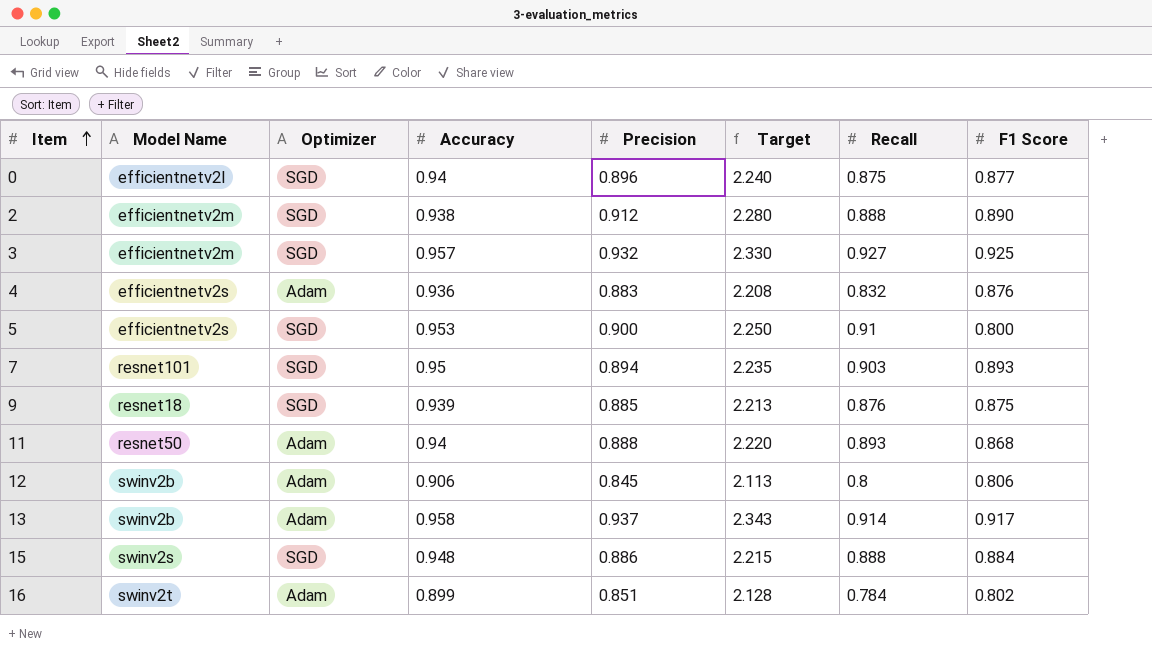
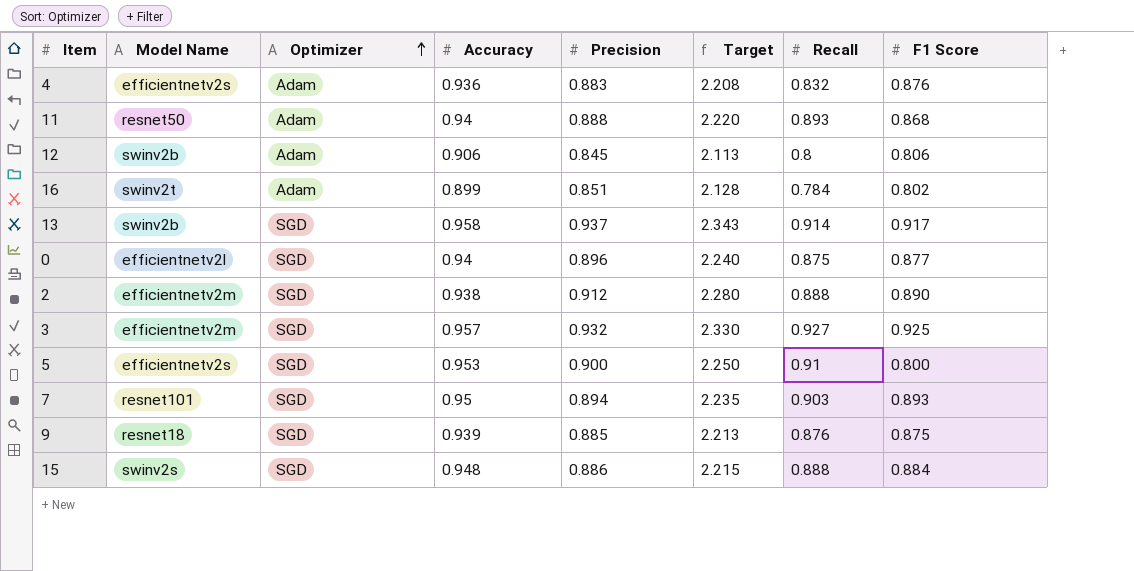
row order: Item ascending -> Optimizer ascending
13 | Optimizer: Adam -> SGD

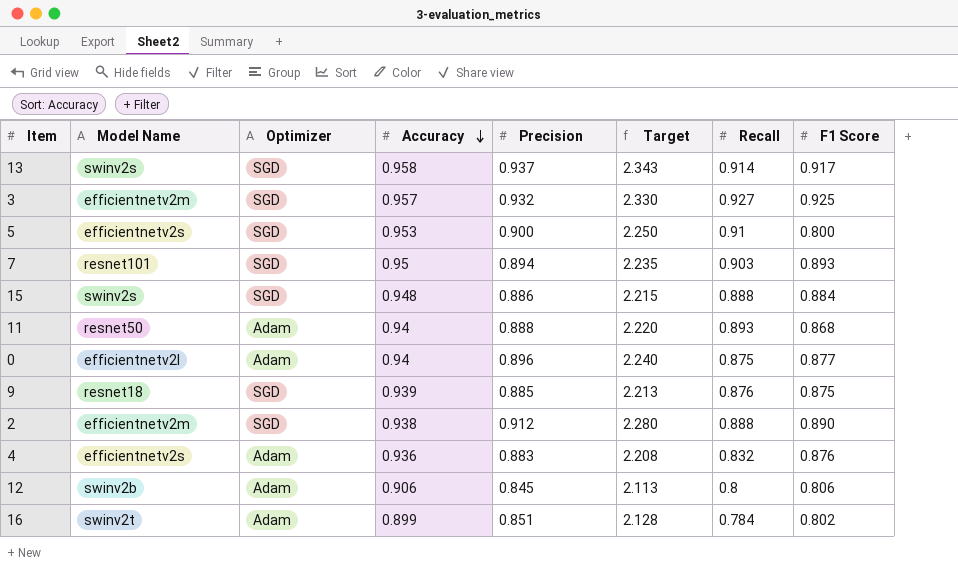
row order: Optimizer ascending -> Accuracy descending
13 | Model Name: swinv2b -> swinv2s
0 | Optimizer: SGD -> Adam

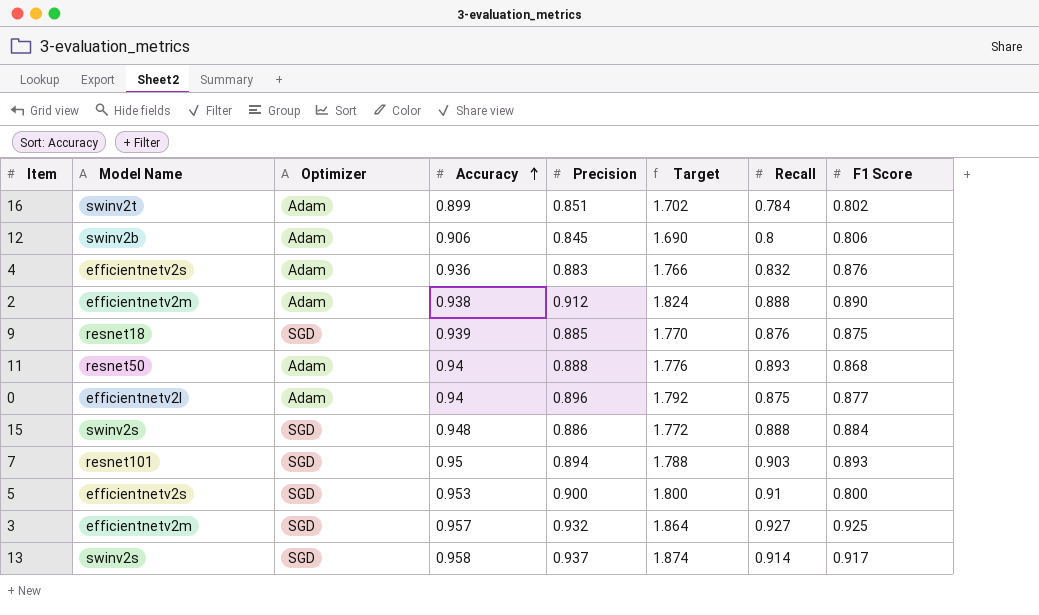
row order: Accuracy descending -> Accuracy ascending
column Target | formula: [Precision] * 2.5 -> [Precision] * 2
2 | Optimizer: SGD -> Adam

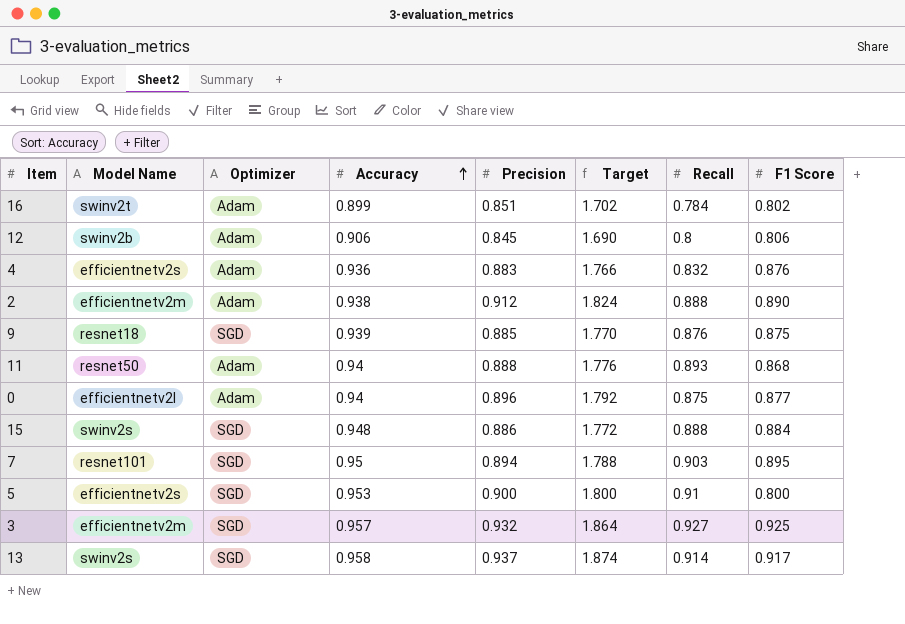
7 | F1 Score: 0.893 -> 0.895

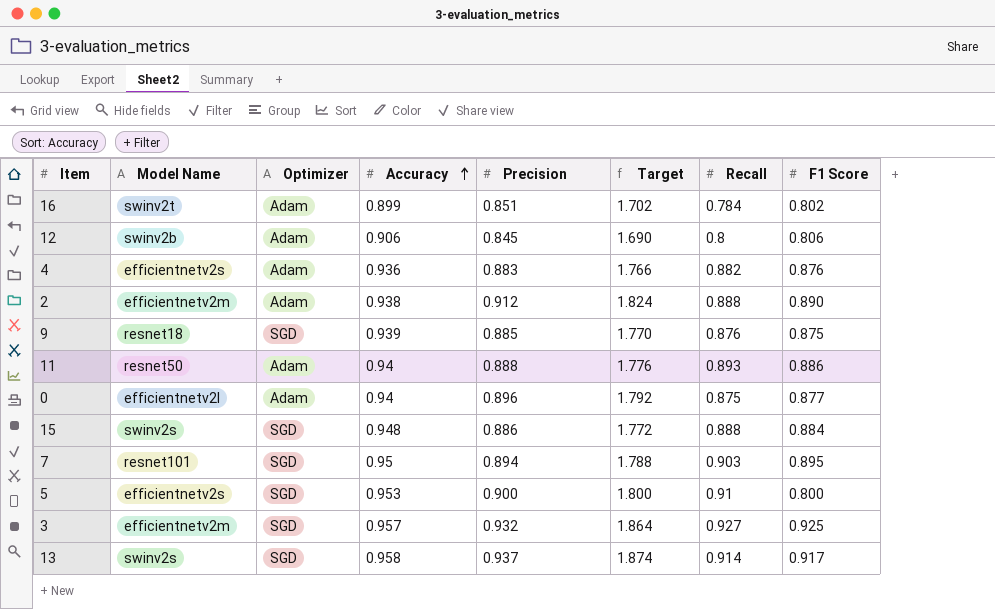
4 | Recall: 0.832 -> 0.882
11 | F1 Score: 0.868 -> 0.886

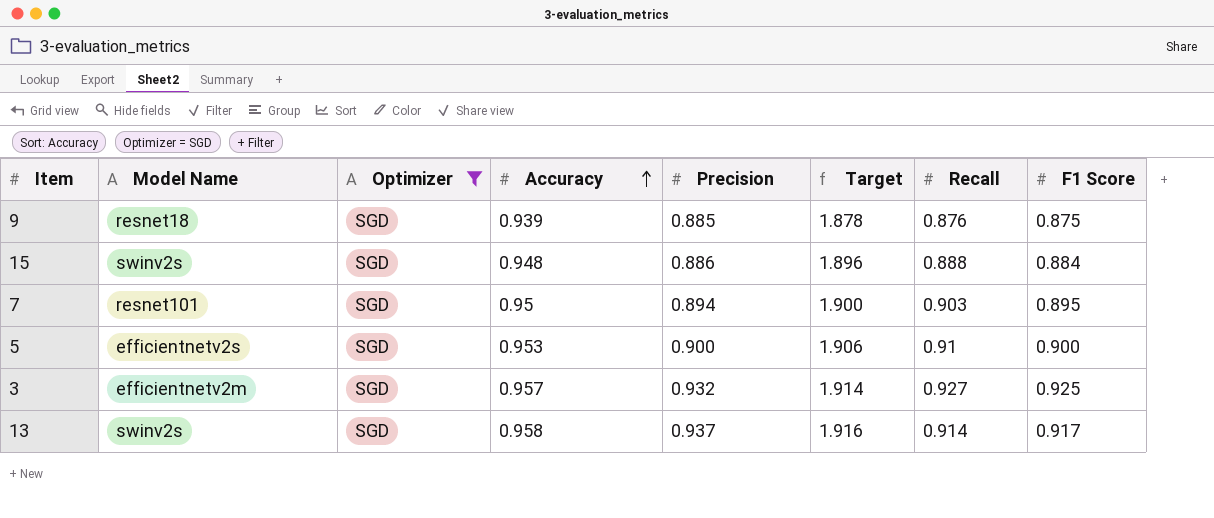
filter: none -> Optimizer = SGD
column Target | formula: [Precision] * 2 -> [Accuracy] * 2
5 | F1 Score: 0.800 -> 0.900

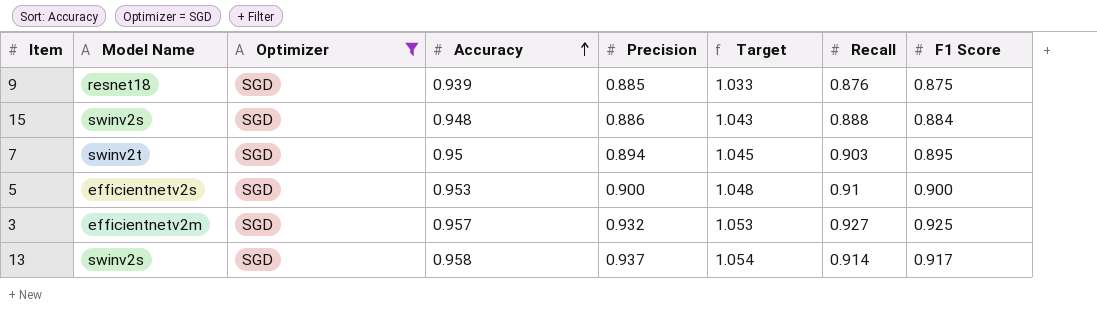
column Target | formula: [Accuracy] * 2 -> [Accuracy] * 1.1
7 | Model Name: resnet101 -> swinv2t

